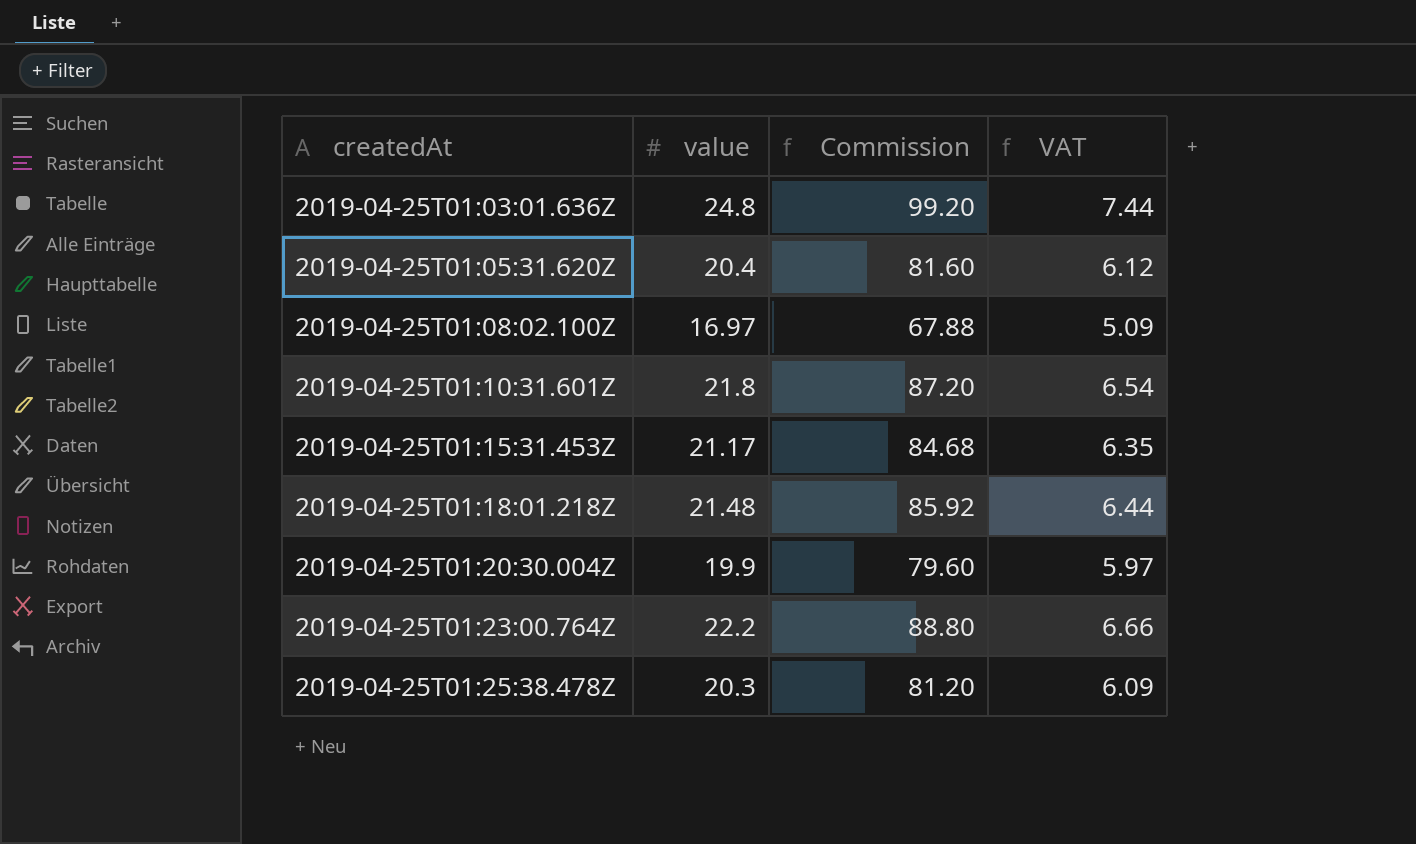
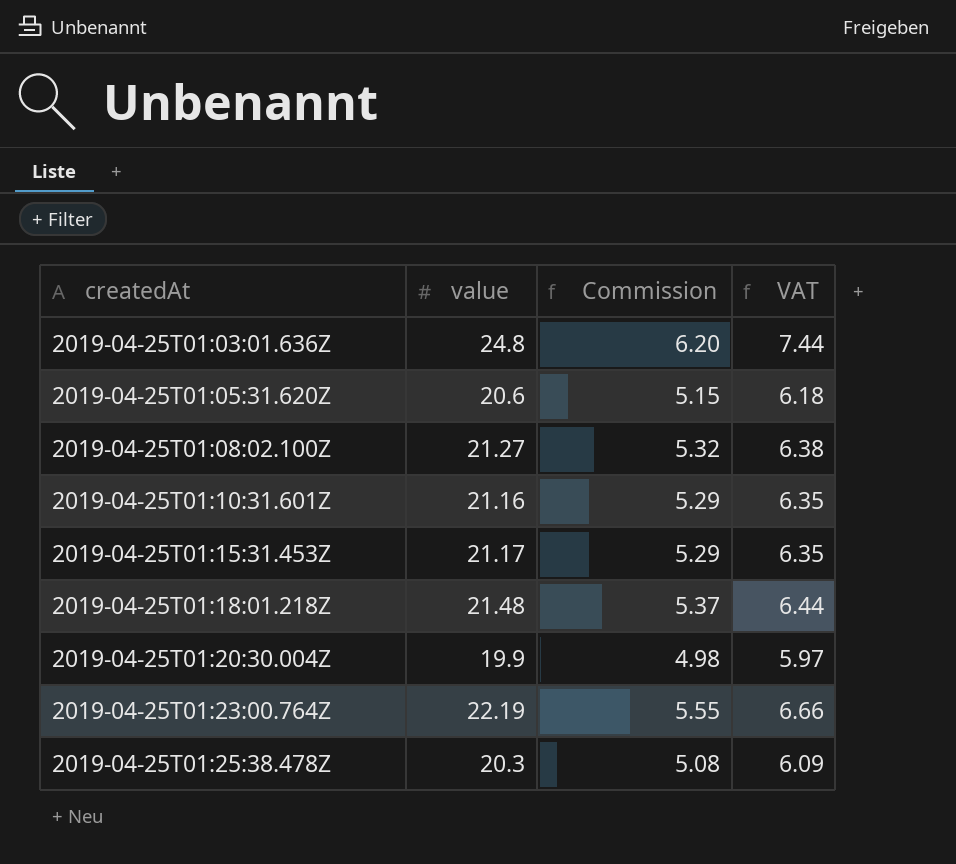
column Commission | formula: [value] * 4 -> [value] * 0.25
2019-04-25T01:05:31.620Z | value: 20.4 -> 20.6
2019-04-25T01:05:31.620Z | VAT: 6.12 -> 6.18
2019-04-25T01:08:02.100Z | value: 16.97 -> 21.27
2019-04-25T01:08:02.100Z | VAT: 5.09 -> 6.38
2019-04-25T01:10:31.601Z | value: 21.8 -> 21.16
2019-04-25T01:10:31.601Z | VAT: 6.54 -> 6.35
2019-04-25T01:23:00.764Z | value: 22.2 -> 22.19

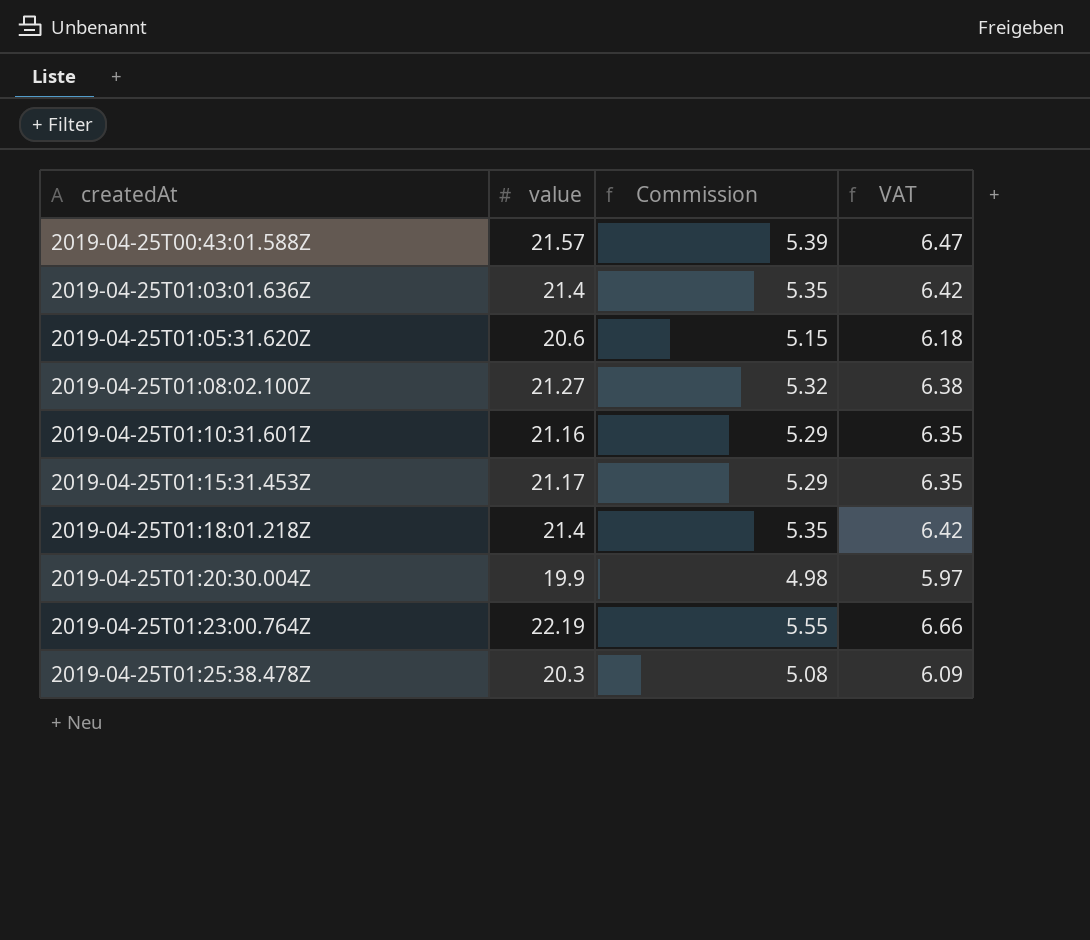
row 2019-04-25T00:43:01.588Z: none -> 21.57 | 5.39 | 6.47
2019-04-25T01:03:01.636Z | value: 24.8 -> 21.4
2019-04-25T01:03:01.636Z | Commission: 6.20 -> 5.35
2019-04-25T01:03:01.636Z | VAT: 7.44 -> 6.42
2019-04-25T01:18:01.218Z | value: 21.48 -> 21.4
2019-04-25T01:18:01.218Z | Commission: 5.37 -> 5.35
2019-04-25T01:18:01.218Z | VAT: 6.44 -> 6.42

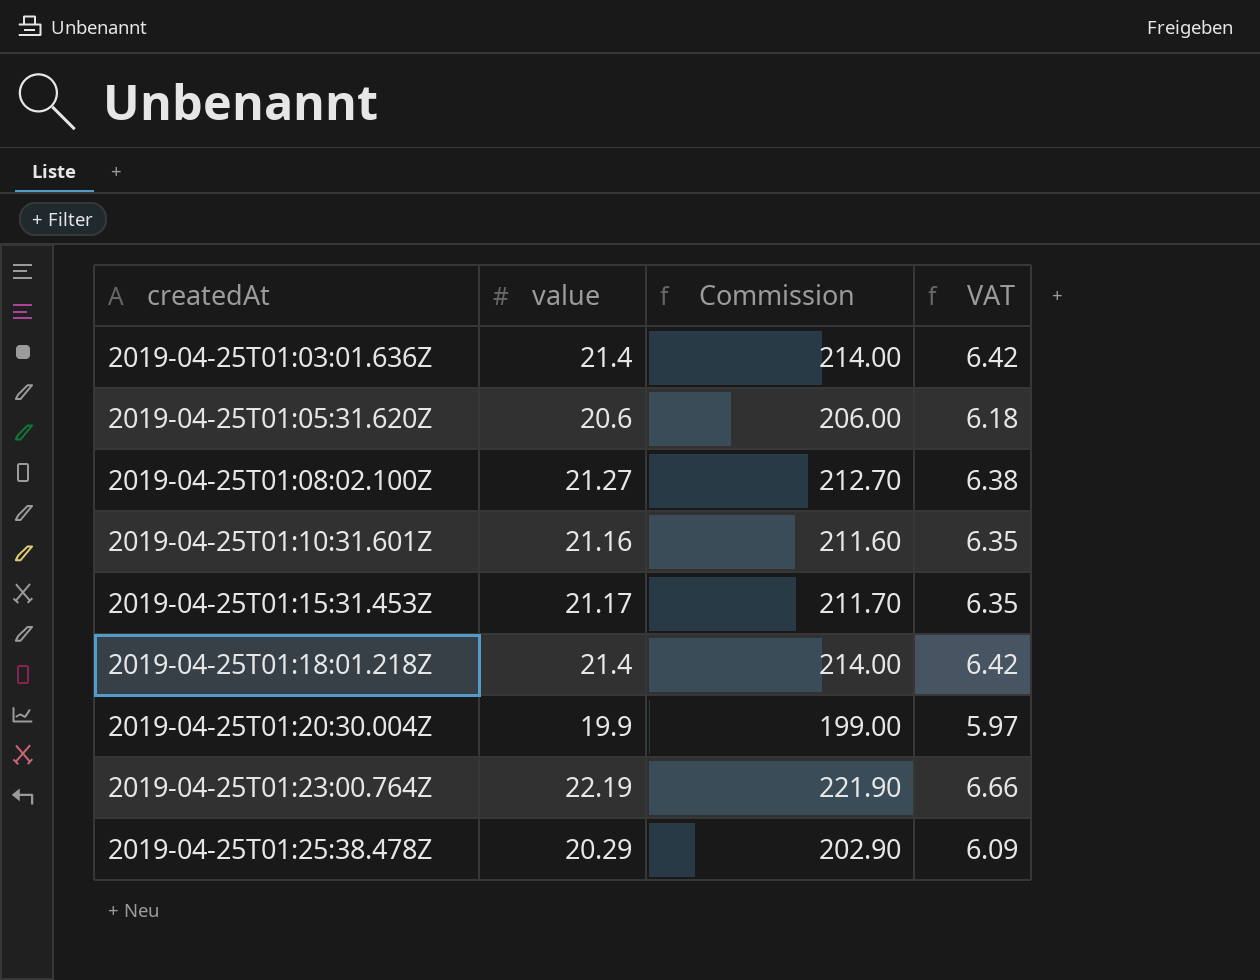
column Commission | formula: [value] * 0.25 -> [value] * 10
row 2019-04-25T00:43:01.588Z: 21.57 | 5.39 | 6.47 -> none
2019-04-25T01:25:38.478Z | value: 20.3 -> 20.29

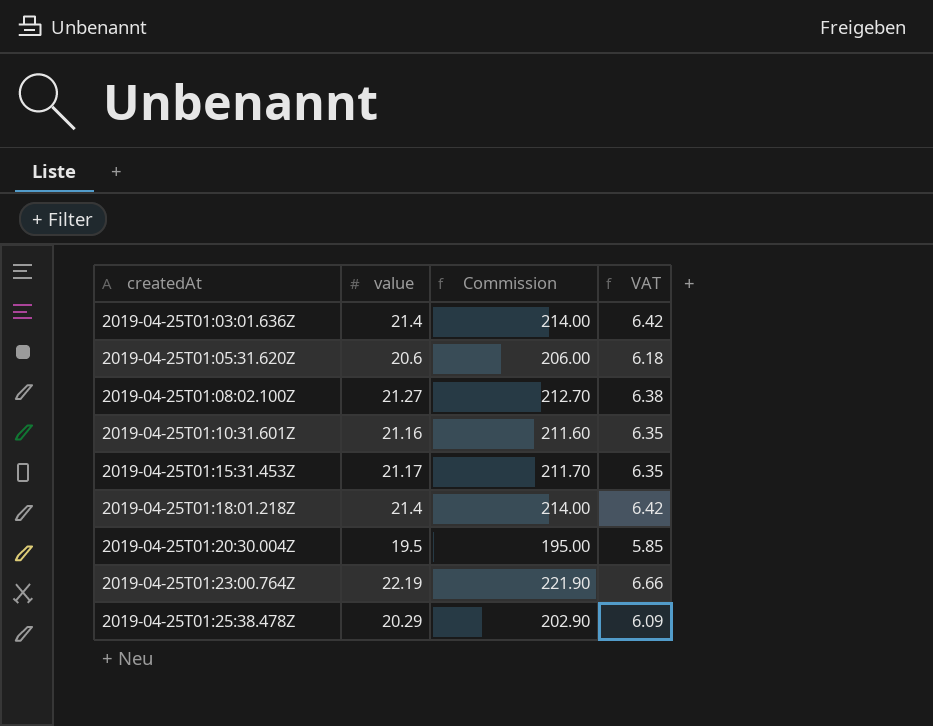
2019-04-25T01:20:30.004Z | value: 19.9 -> 19.5
2019-04-25T01:20:30.004Z | Commission: 199.00 -> 195.00
2019-04-25T01:20:30.004Z | VAT: 5.97 -> 5.85

